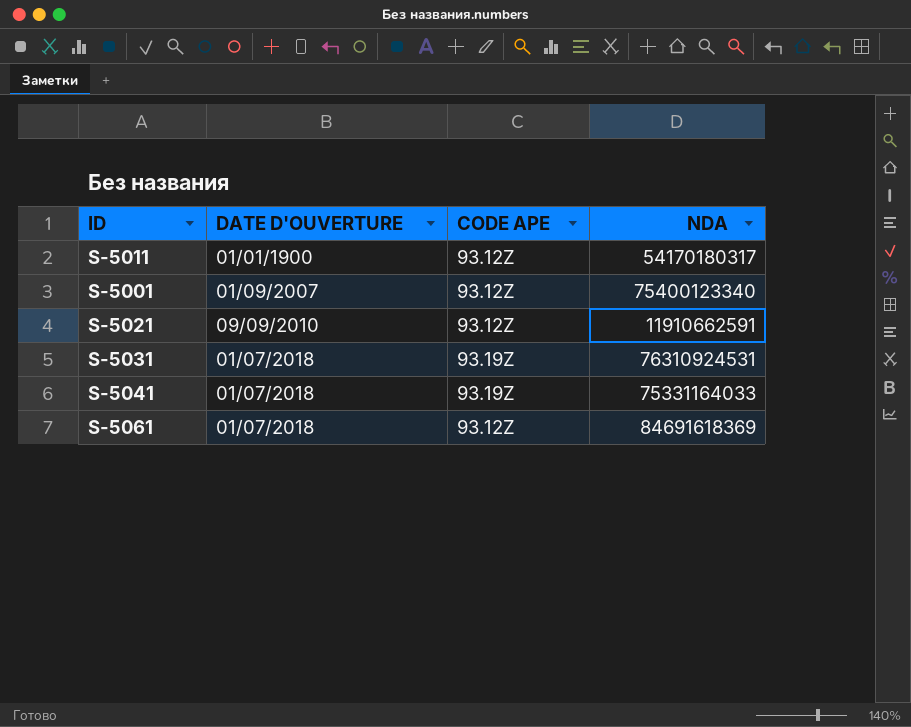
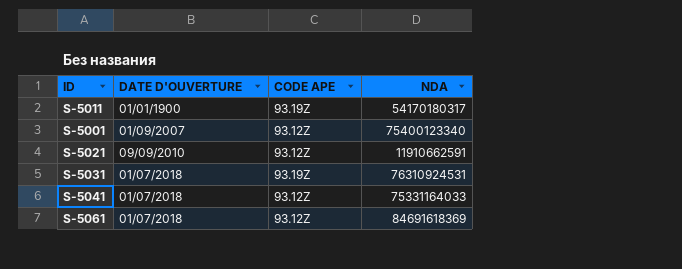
S-5011 | CODE APE: 93.12Z -> 93.19Z
S-5041 | CODE APE: 93.19Z -> 93.12Z

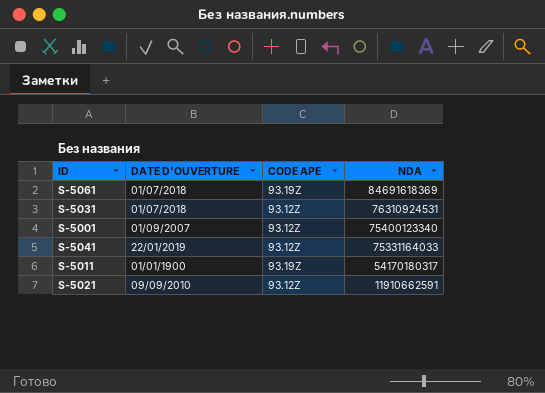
row order: DATE D'OUVERTURE ascending -> NDA descending
S-5061 | CODE APE: 93.12Z -> 93.19Z
S-5031 | CODE APE: 93.19Z -> 93.12Z
S-5041 | DATE D'OUVERTURE: 01/07/2018 -> 22/01/2019

